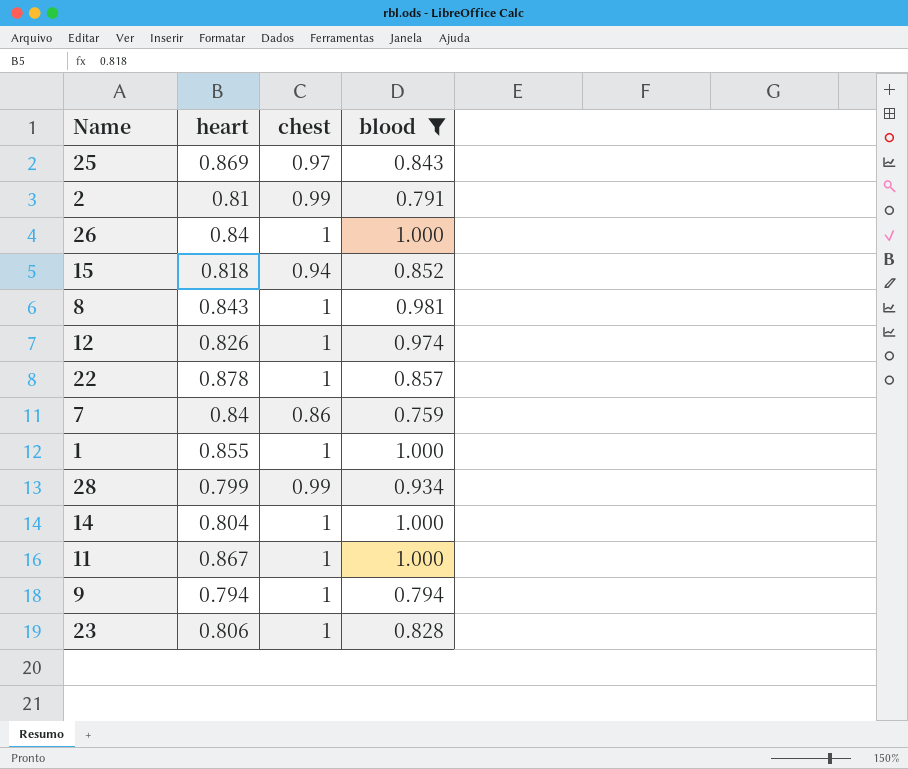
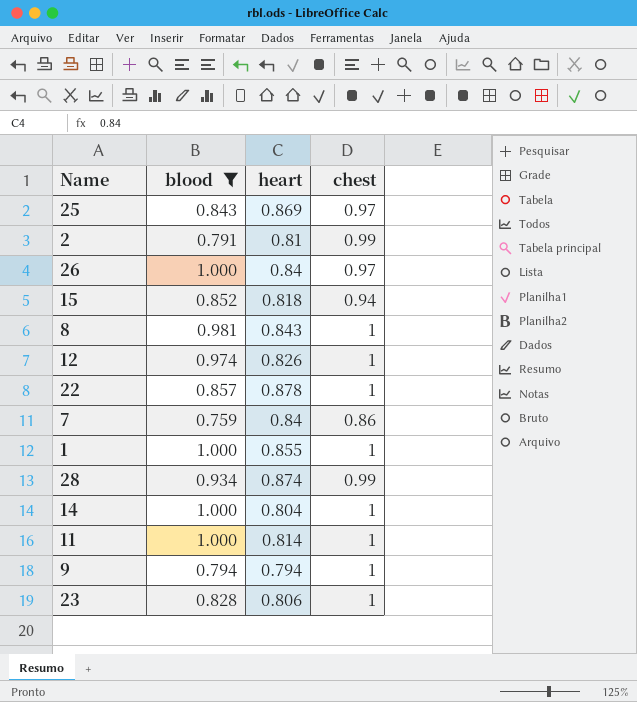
column blood | position: 4 -> 2
26 | chest: 1 -> 0.97
28 | heart: 0.799 -> 0.874
11 | heart: 0.867 -> 0.814

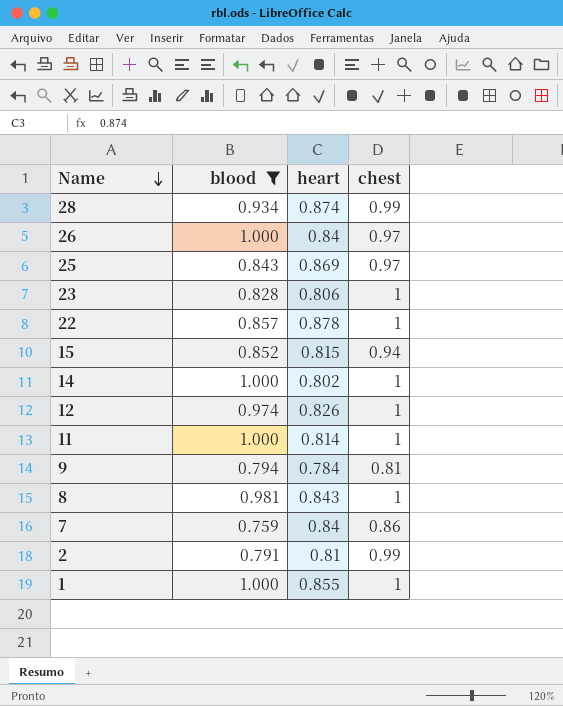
row order: none -> Name descending
15 | heart: 0.818 -> 0.815
14 | heart: 0.804 -> 0.802
9 | heart: 0.794 -> 0.784
9 | chest: 1 -> 0.81

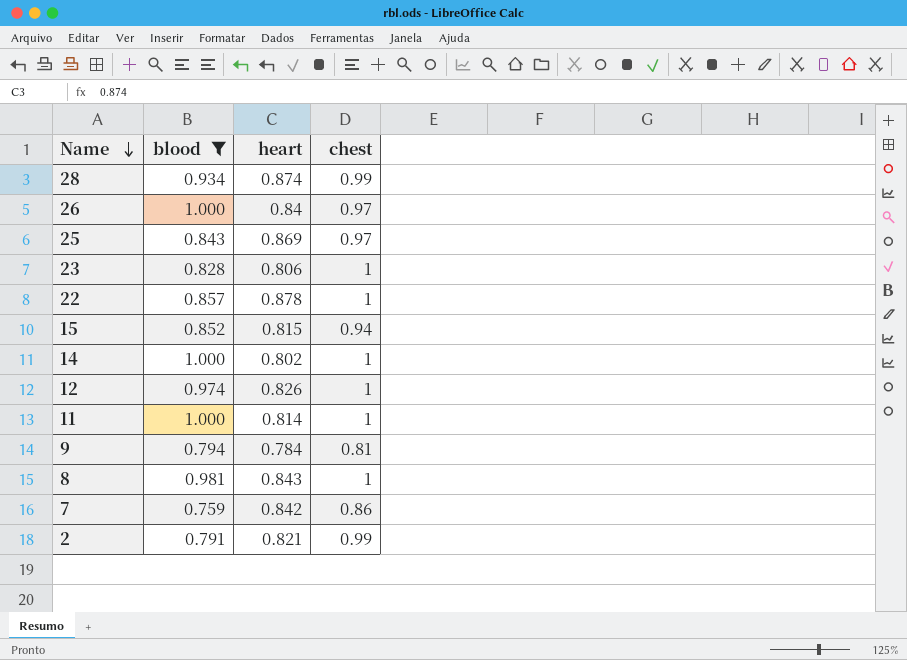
row 1: 1.000 | 0.855 | 1 -> none
7 | heart: 0.84 -> 0.842
2 | heart: 0.81 -> 0.821

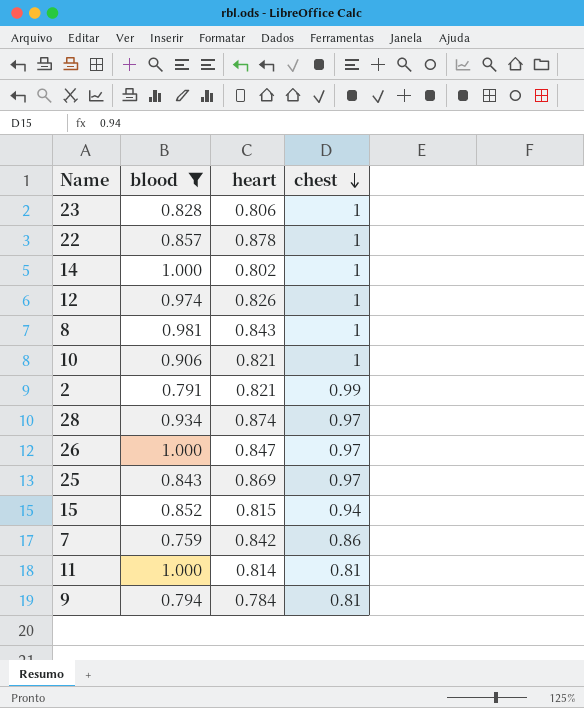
row order: Name descending -> chest descending
row 10: none -> 0.906 | 0.821 | 1
28 | chest: 0.99 -> 0.97
26 | heart: 0.84 -> 0.847
11 | chest: 1 -> 0.81

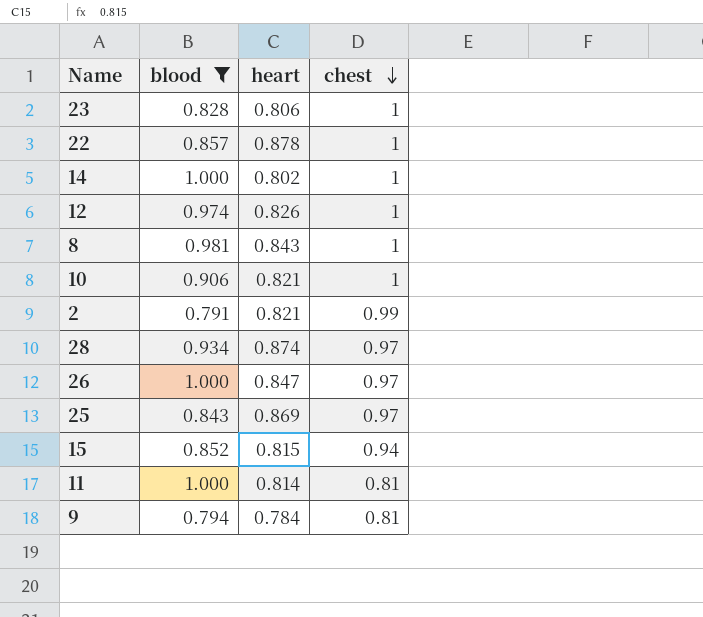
row 7: 0.759 | 0.842 | 0.86 -> none

